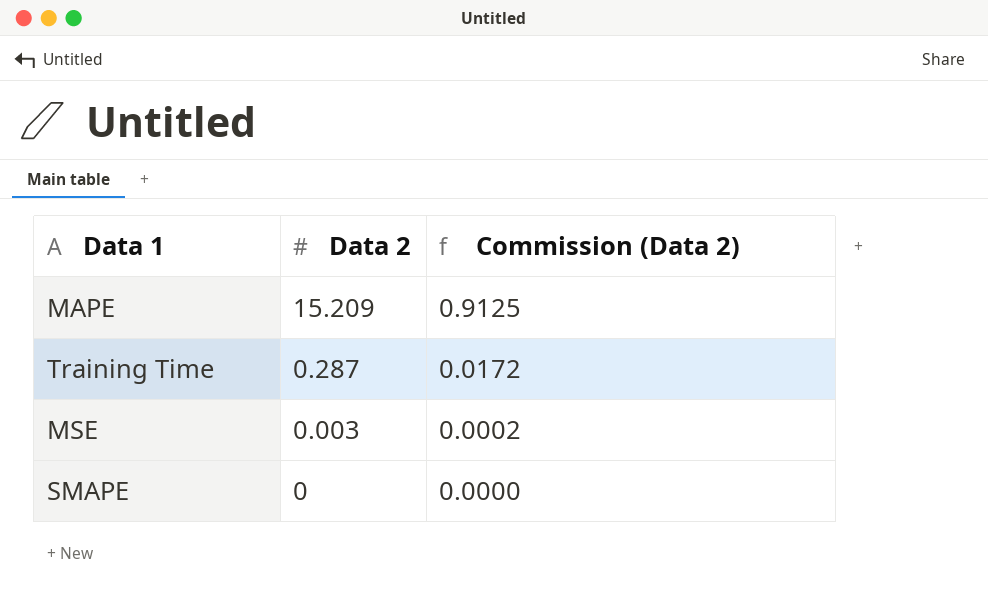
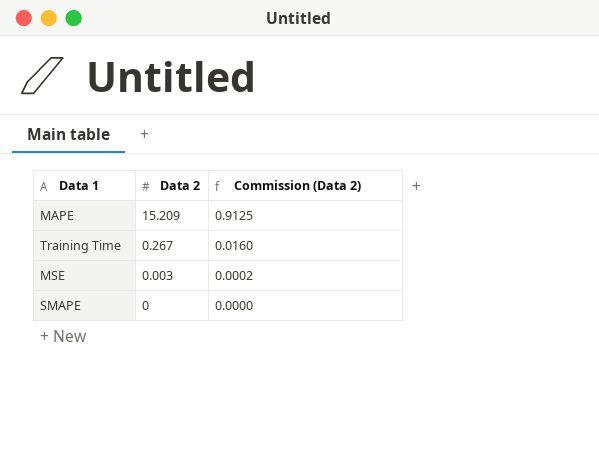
Training Time | Data 2: 0.287 -> 0.267
Training Time | Commission (Data 2): 0.0172 -> 0.0160

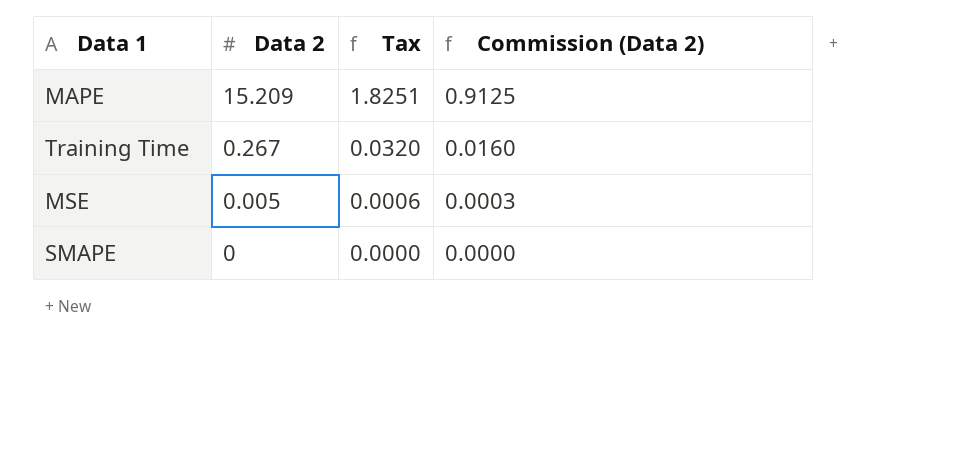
column Tax | formula: none -> [Data 2] * 0.12
MSE | Data 2: 0.003 -> 0.005
MSE | Commission (Data 2): 0.0002 -> 0.0003

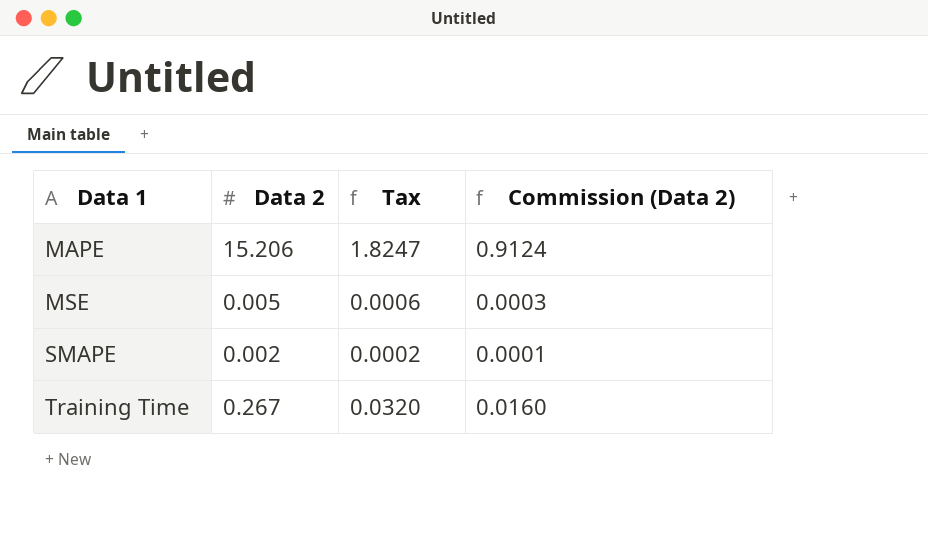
row order: Data 2 descending -> Data 1 ascending
MAPE | Data 2: 15.209 -> 15.206
MAPE | Tax: 1.8251 -> 1.8247
MAPE | Commission (Data 2): 0.9125 -> 0.9124
SMAPE | Data 2: 0 -> 0.002
SMAPE | Tax: 0.0000 -> 0.0002
SMAPE | Commission (Data 2): 0.0000 -> 0.0001

